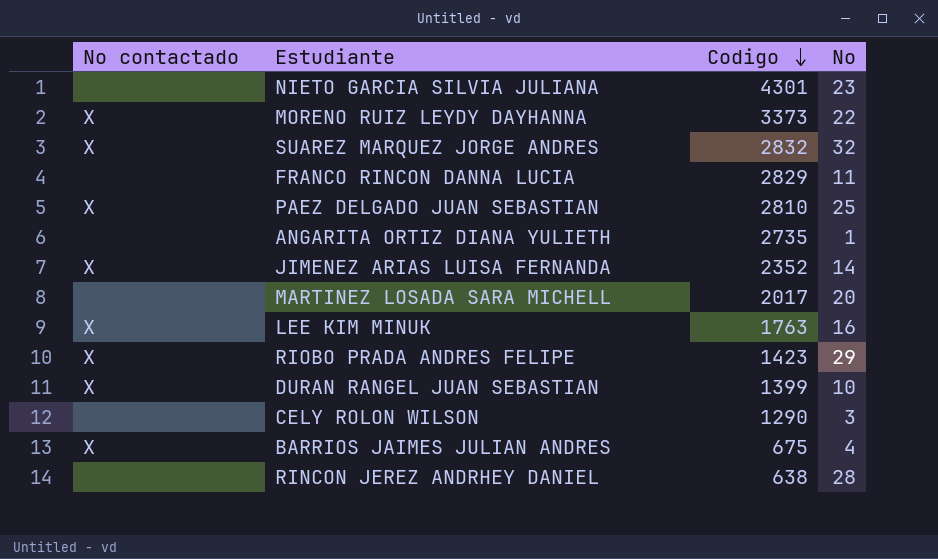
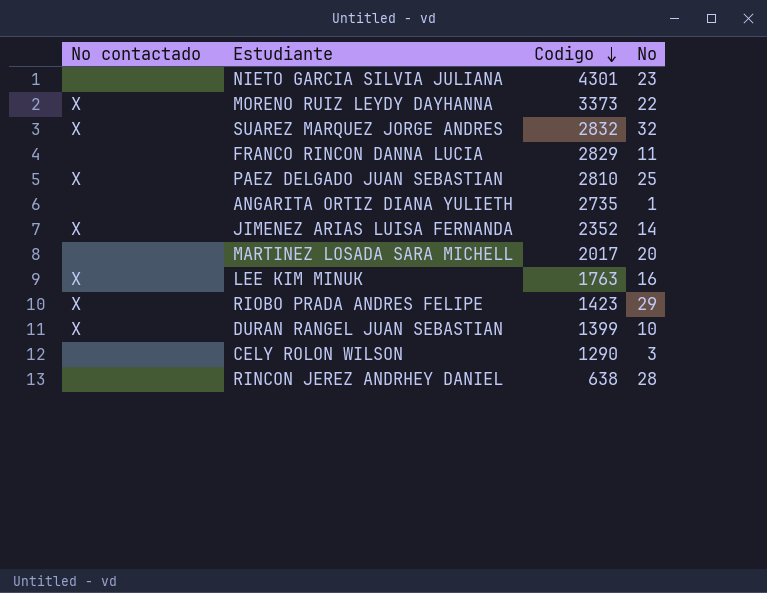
row BARRIOS JAIMES JULIAN ANDRES: X | 675 | 4 -> none

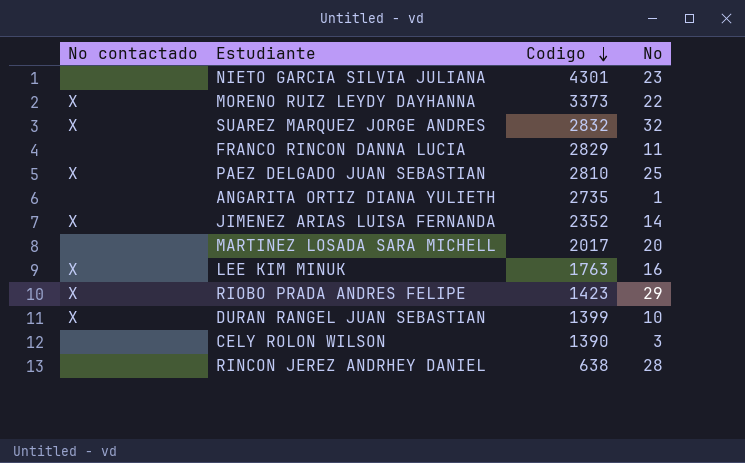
CELY ROLON WILSON | Codigo: 1290 -> 1390

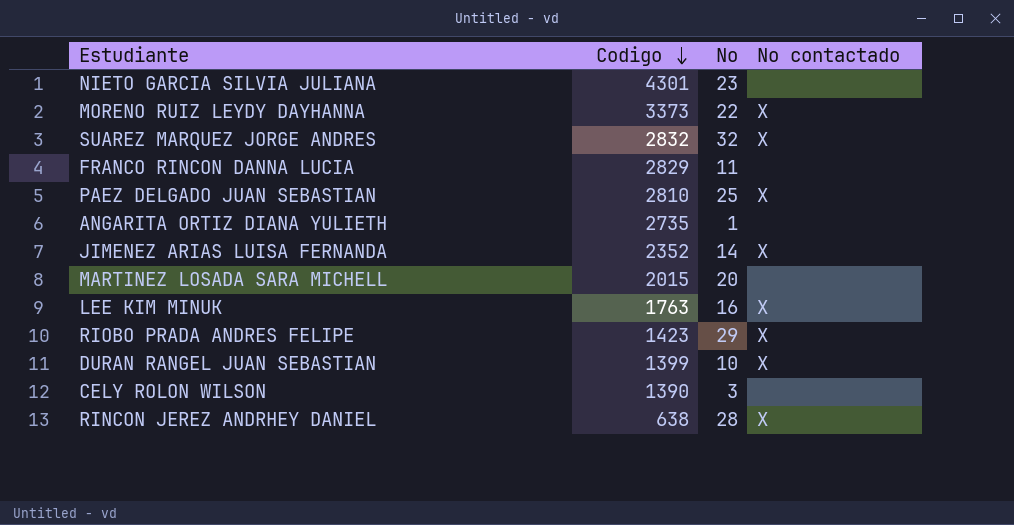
column No contactado | position: 1 -> 4
MARTINEZ LOSADA SARA MICHELL | Codigo: 2017 -> 2015
RINCON JEREZ ANDRHEY DANIEL | No contactado: none -> X

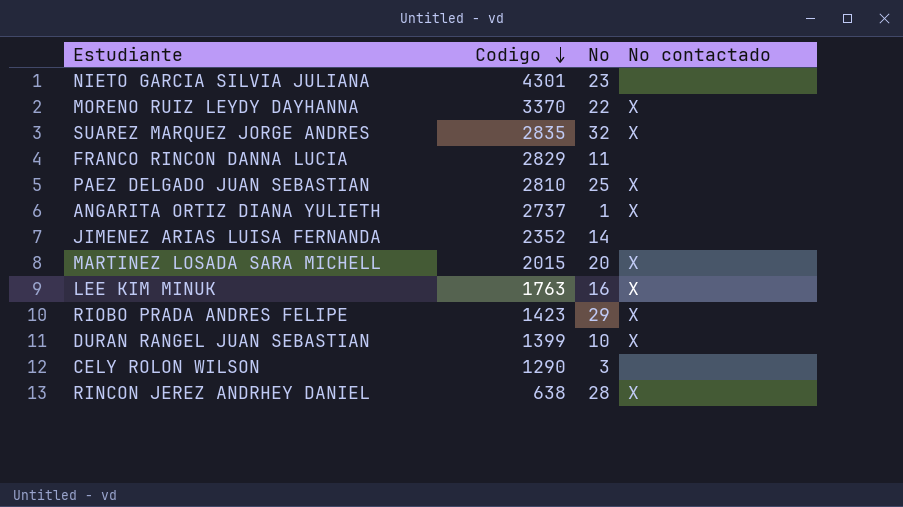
MORENO RUIZ LEYDY DAYHANNA | Codigo: 3373 -> 3370
SUAREZ MARQUEZ JORGE ANDRES | Codigo: 2832 -> 2835
ANGARITA ORTIZ DIANA YULIETH | Codigo: 2735 -> 2737
ANGARITA ORTIZ DIANA YULIETH | No contactado: none -> X
JIMENEZ ARIAS LUISA FERNANDA | No contactado: X -> none
MARTINEZ LOSADA SARA MICHELL | No contactado: none -> X
CELY ROLON WILSON | Codigo: 1390 -> 1290

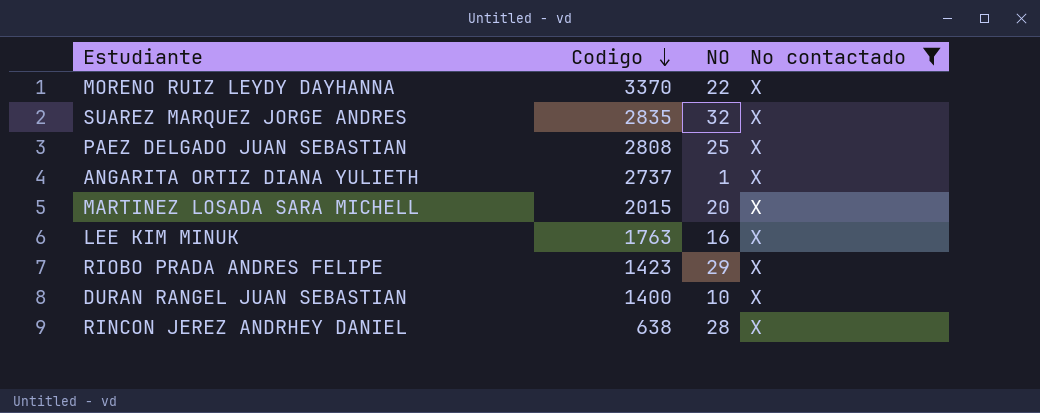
filter: none -> No contactado = X
column name: No -> NO
PAEZ DELGADO JUAN SEBASTIAN | Codigo: 2810 -> 2808
DURAN RANGEL JUAN SEBASTIAN | Codigo: 1399 -> 1400

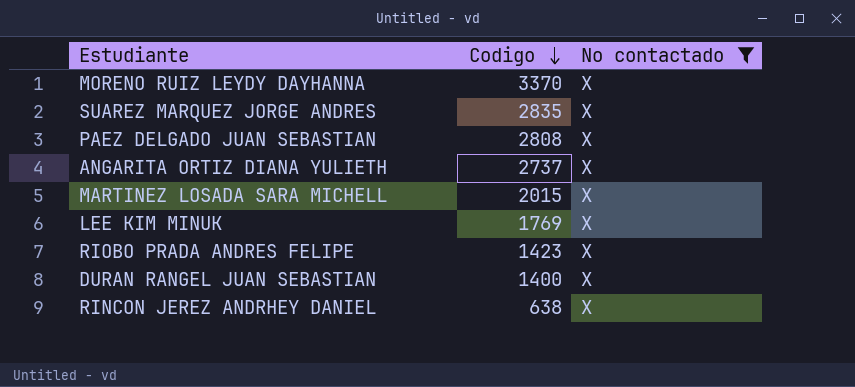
column NO | position: 3 -> none
LEE KIM MINUK | Codigo: 1763 -> 1769

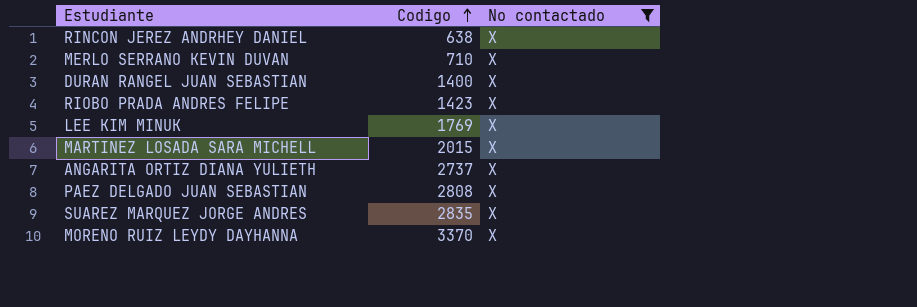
row order: Codigo descending -> Codigo ascending
row MERLO SERRANO KEVIN DUVAN: none -> 710 | X

